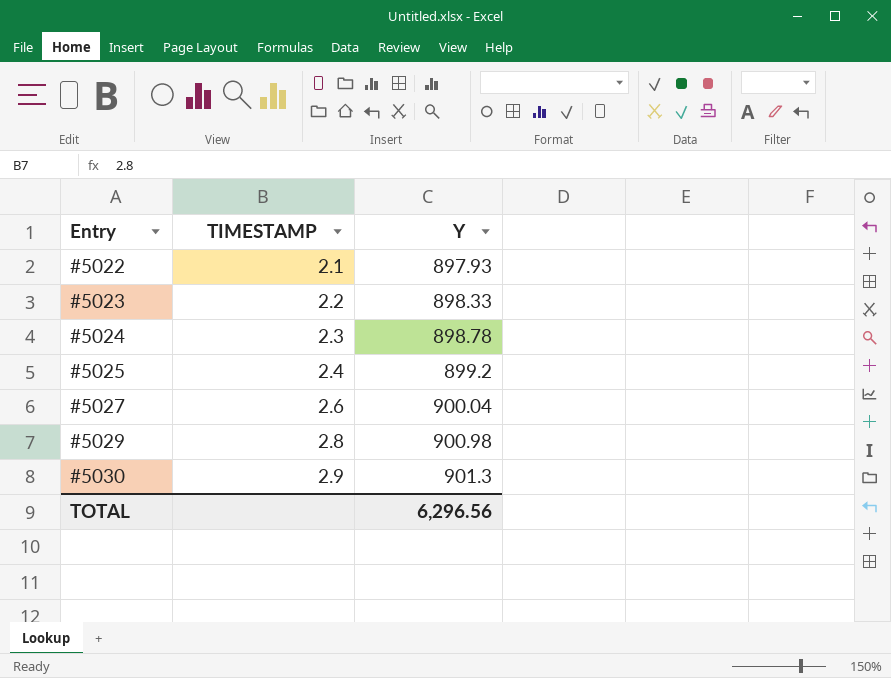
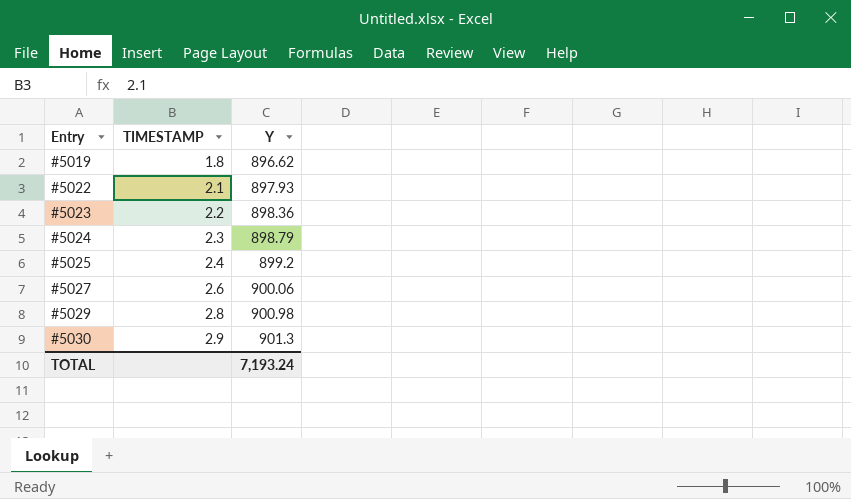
row #5019: none -> 1.8 | 896.62
#5023 | Y: 898.33 -> 898.36
#5024 | Y: 898.78 -> 898.79
#5027 | Y: 900.04 -> 900.06
TOTAL | Y: 6,296.56 -> 7,193.24

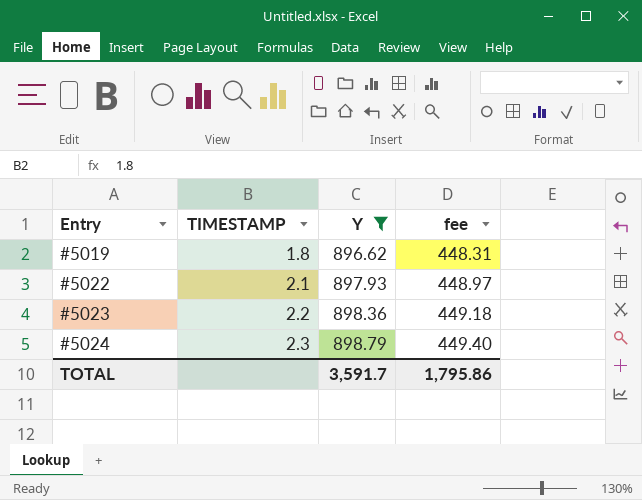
filter: none -> Y <= 898.79
column fee | formula: none -> [Y] * 0.5
TOTAL | Y: 7,193.24 -> 3,591.7

